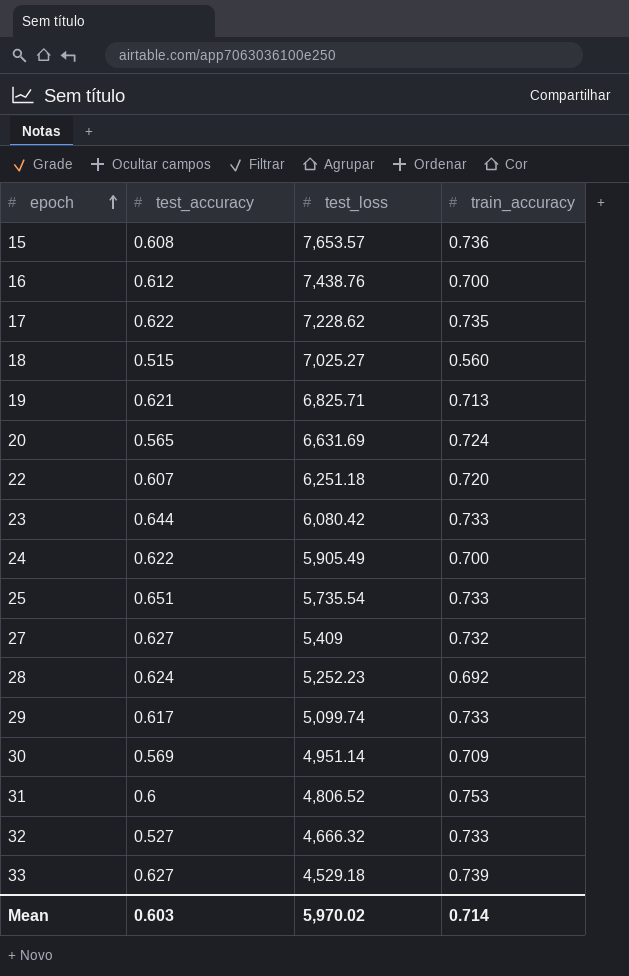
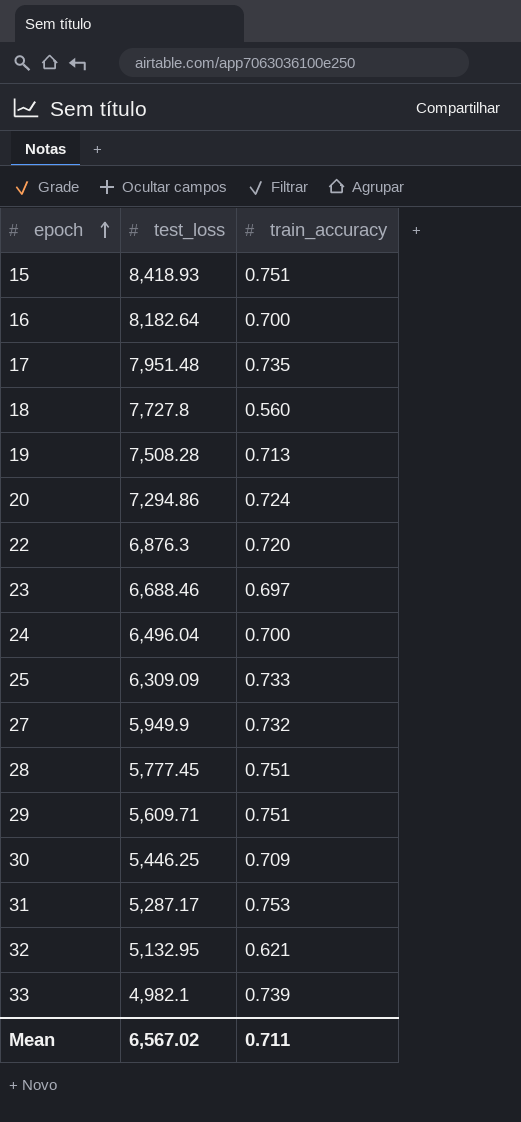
column test_accuracy | position: 2 -> none
15 | test_loss: 7,653.57 -> 8,418.93
15 | train_accuracy: 0.736 -> 0.751
16 | test_loss: 7,438.76 -> 8,182.64
17 | test_loss: 7,228.62 -> 7,951.48
18 | test_loss: 7,025.27 -> 7,727.8
19 | test_loss: 6,825.71 -> 7,508.28
20 | test_loss: 6,631.69 -> 7,294.86
22 | test_loss: 6,251.18 -> 6,876.3
23 | test_loss: 6,080.42 -> 6,688.46
23 | train_accuracy: 0.733 -> 0.697
24 | test_loss: 5,905.49 -> 6,496.04
25 | test_loss: 5,735.54 -> 6,309.09
27 | test_loss: 5,409 -> 5,949.9
28 | test_loss: 5,252.23 -> 5,777.45
28 | train_accuracy: 0.692 -> 0.751
29 | test_loss: 5,099.74 -> 5,609.71
29 | train_accuracy: 0.733 -> 0.751
30 | test_loss: 4,951.14 -> 5,446.25
31 | test_loss: 4,806.52 -> 5,287.17
32 | test_loss: 4,666.32 -> 5,132.95
32 | train_accuracy: 0.733 -> 0.621
33 | test_loss: 4,529.18 -> 4,982.1
Mean | test_loss: 5,970.02 -> 6,567.02
Mean | train_accuracy: 0.714 -> 0.711

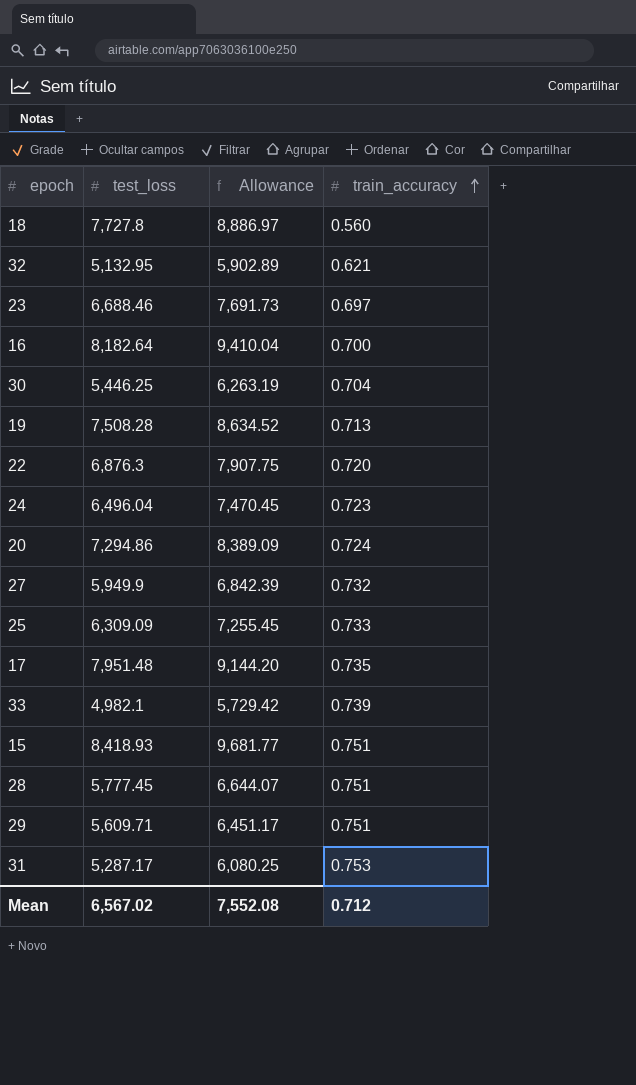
row order: epoch ascending -> train_accuracy ascending
column Allowance | formula: none -> [test_loss] * 1.15
30 | train_accuracy: 0.709 -> 0.704
24 | train_accuracy: 0.700 -> 0.723
Mean | train_accuracy: 0.711 -> 0.712

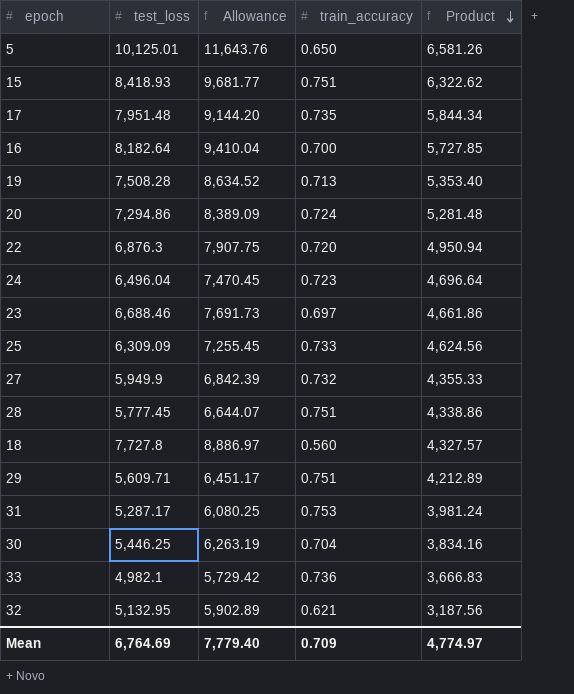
row order: train_accuracy ascending -> Product descending
column Product | formula: none -> [test_loss] * [train_accuracy]
row 5: none -> 10,125.01 | 11,643.76 | 0.650 | 6,581.26
33 | train_accuracy: 0.739 -> 0.736
Mean | test_loss: 6,567.02 -> 6,764.69
Mean | Allowance: 7,552.08 -> 7,779.40
Mean | train_accuracy: 0.712 -> 0.709

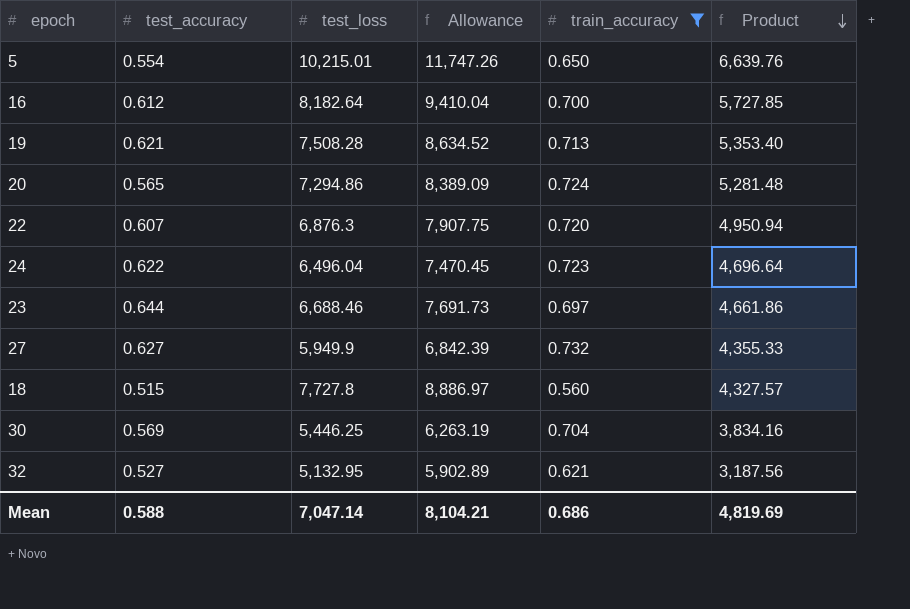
filter: none -> train_accuracy <= 0.732
column test_accuracy | position: none -> 2
5 | test_loss: 10,125.01 -> 10,215.01
5 | Allowance: 11,643.76 -> 11,747.26
5 | Product: 6,581.26 -> 6,639.76
Mean | test_loss: 6,764.69 -> 7,047.14
Mean | Allowance: 7,779.40 -> 8,104.21
Mean | train_accuracy: 0.709 -> 0.686
Mean | Product: 4,774.97 -> 4,819.69

